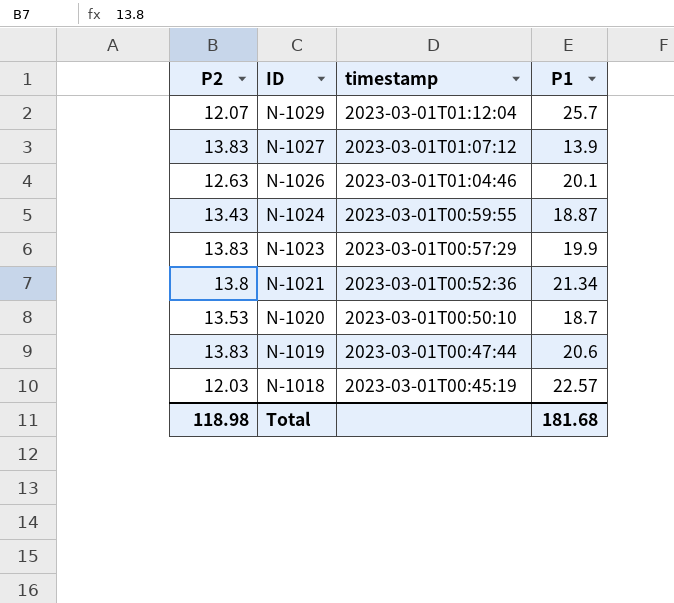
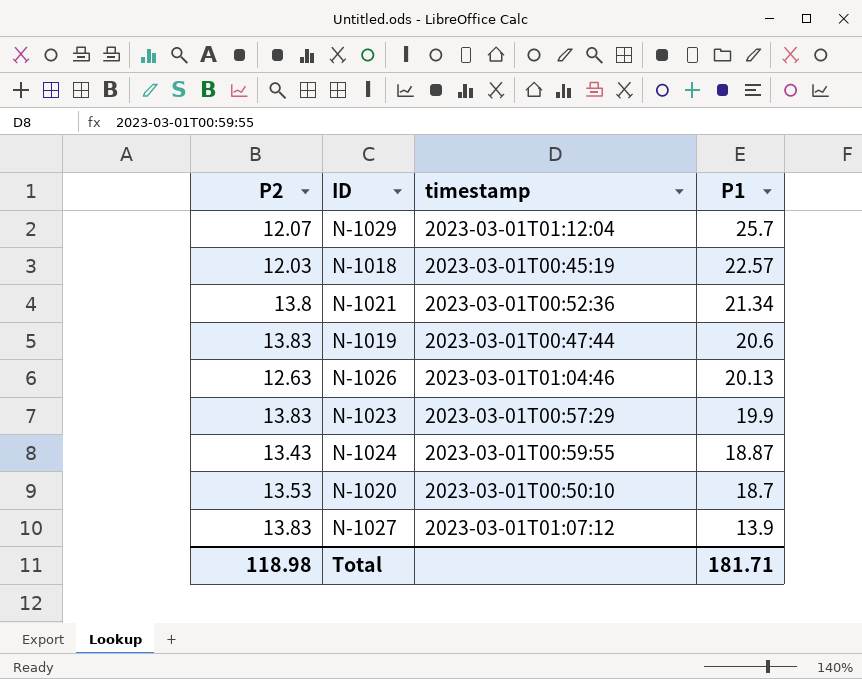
row order: ID descending -> P1 descending
N-1026 | P1: 20.1 -> 20.13
Total | P1: 181.68 -> 181.71

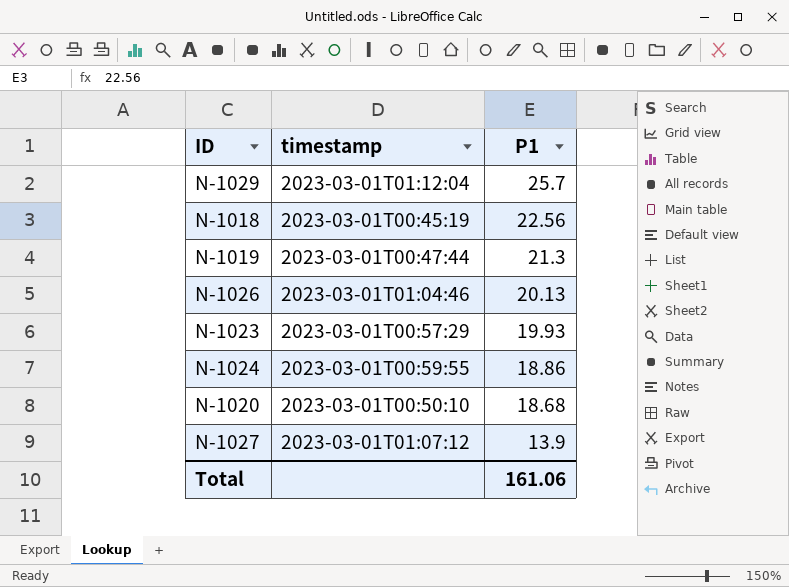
column P2 | position: 1 -> none
row N-1021: 13.8 | 2023-03-01T00:52:36 | 21.34 -> none
N-1018 | P1: 22.57 -> 22.56
N-1019 | P1: 20.6 -> 21.3
N-1023 | P1: 19.9 -> 19.93
N-1024 | P1: 18.87 -> 18.86
N-1020 | P1: 18.7 -> 18.68
Total | P1: 181.71 -> 161.06

